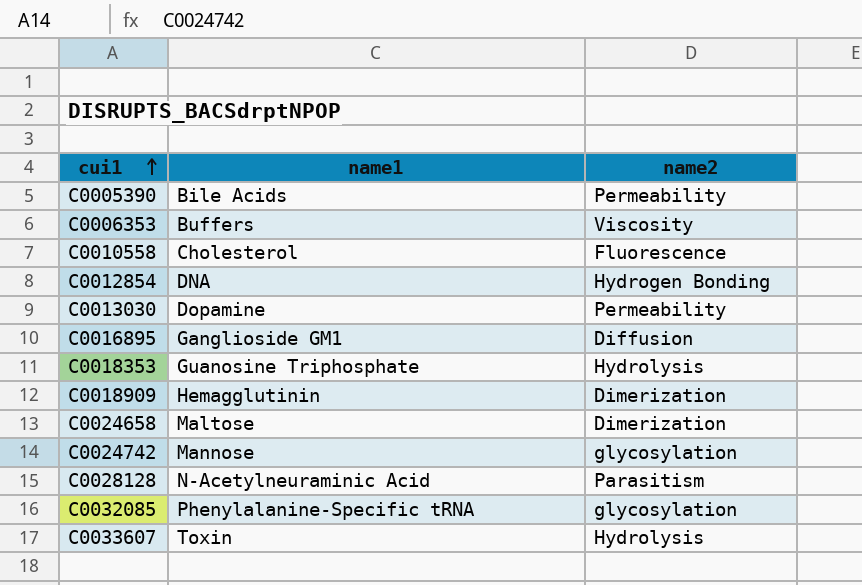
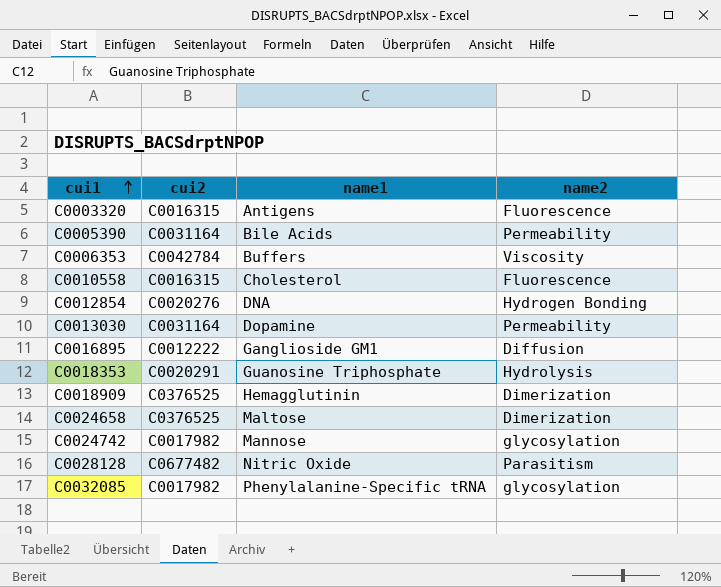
column cui2 | position: none -> 2
row C0033607: Toxin | Hydrolysis -> none
row C0003320: none -> C0016315 | Antigens | Fluorescence
C0028128 | name1: N-Acetylneuraminic Acid -> Nitric Oxide

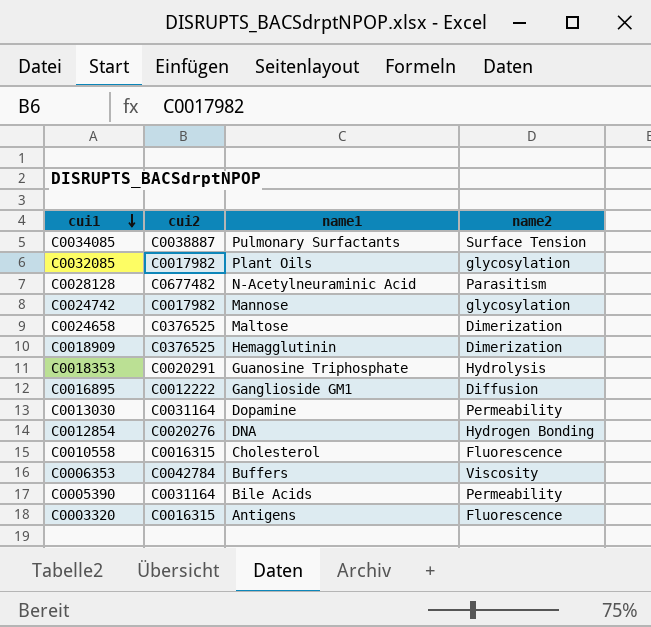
row order: cui1 ascending -> cui1 descending
row C0034085: none -> C0038887 | Pulmonary Surfactants | Surface Tension
C0032085 | name1: Phenylalanine-Specific tRNA -> Plant Oils
C0028128 | name1: Nitric Oxide -> N-Acetylneuraminic Acid

